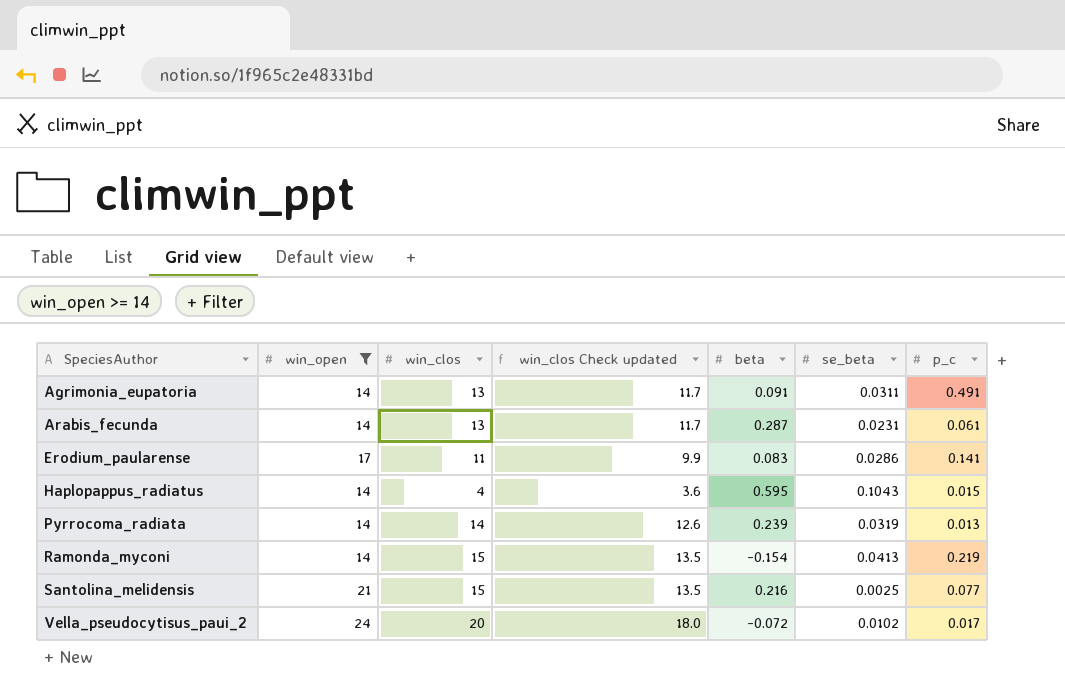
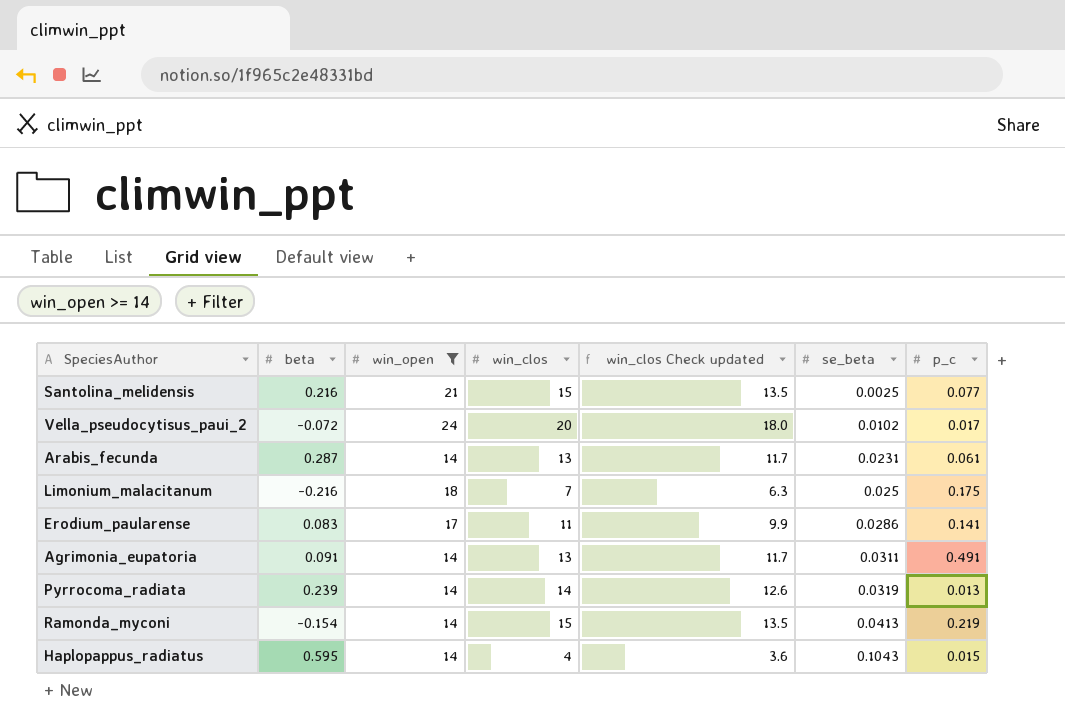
row order: SpeciesAuthor ascending -> se_beta ascending
column beta | position: 5 -> 2
row Limonium_malacitanum: none -> -0.216 | 18 | 7 | 6.3 | 0.025 | 0.175

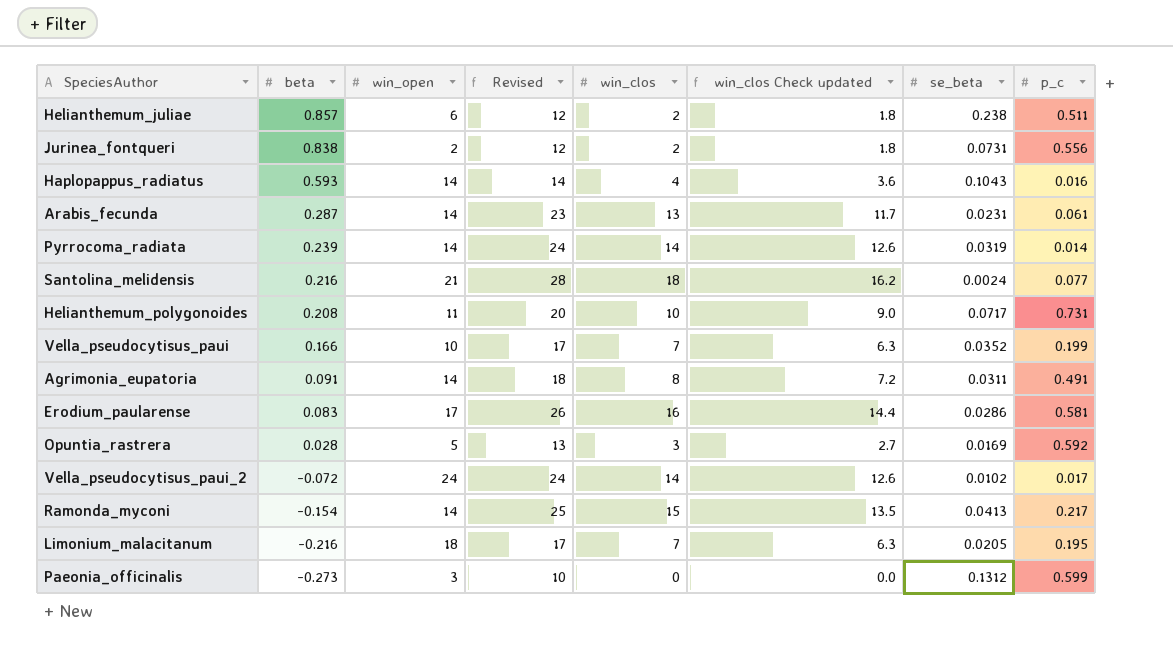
filter: win_open >= 14 -> none
row order: se_beta ascending -> beta descending
column Revised | formula: none -> [win_clos] + 10
Haplopappus_radiatus | beta: 0.595 -> 0.593
Haplopappus_radiatus | p_c: 0.015 -> 0.016
Pyrrocoma_radiata | p_c: 0.013 -> 0.014
Santolina_melidensis | win_clos: 15 -> 18
Santolina_melidensis | win_clos Check updated: 13.5 -> 16.2
Santolina_melidensis | se_beta: 0.0025 -> 0.0024
Agrimonia_eupatoria | win_clos: 13 -> 8
Agrimonia_eupatoria | win_clos Check updated: 11.7 -> 7.2
Erodium_paularense | win_clos: 11 -> 16
Erodium_paularense | win_clos Check updated: 9.9 -> 14.4
Erodium_paularense | p_c: 0.141 -> 0.581
Vella_pseudocytisus_paui_2 | win_clos: 20 -> 14
Vella_pseudocytisus_paui_2 | win_clos Check updated: 18.0 -> 12.6
Ramonda_myconi | p_c: 0.219 -> 0.217
Limonium_malacitanum | se_beta: 0.025 -> 0.0205
Limonium_malacitanum | p_c: 0.175 -> 0.195

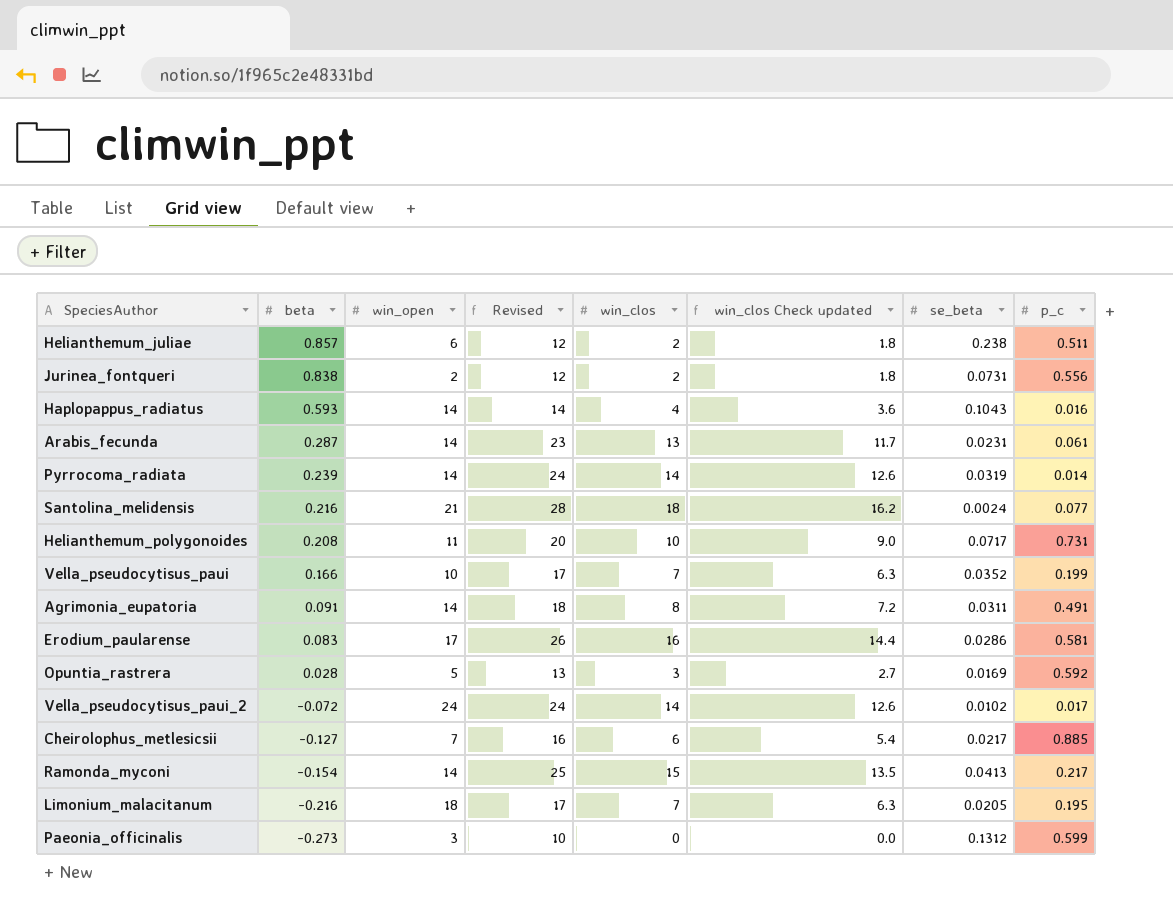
row Cheirolophus_metlesicsii: none -> -0.127 | 7 | 16 | 6 | 5.4 | 0.0217 | 0.885

